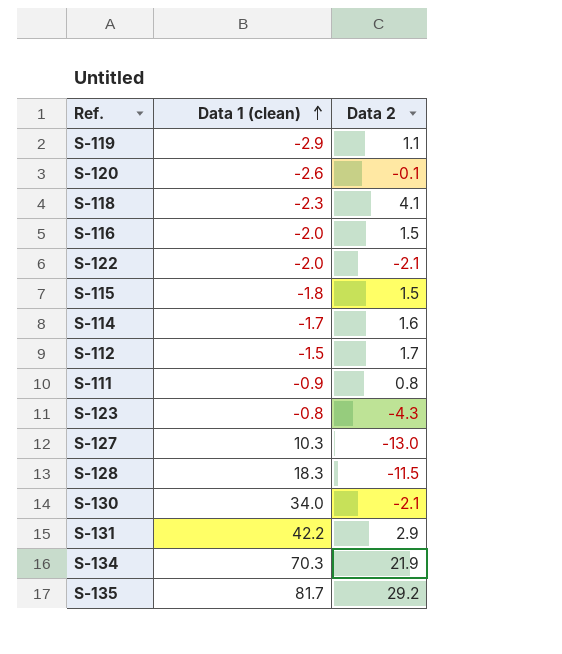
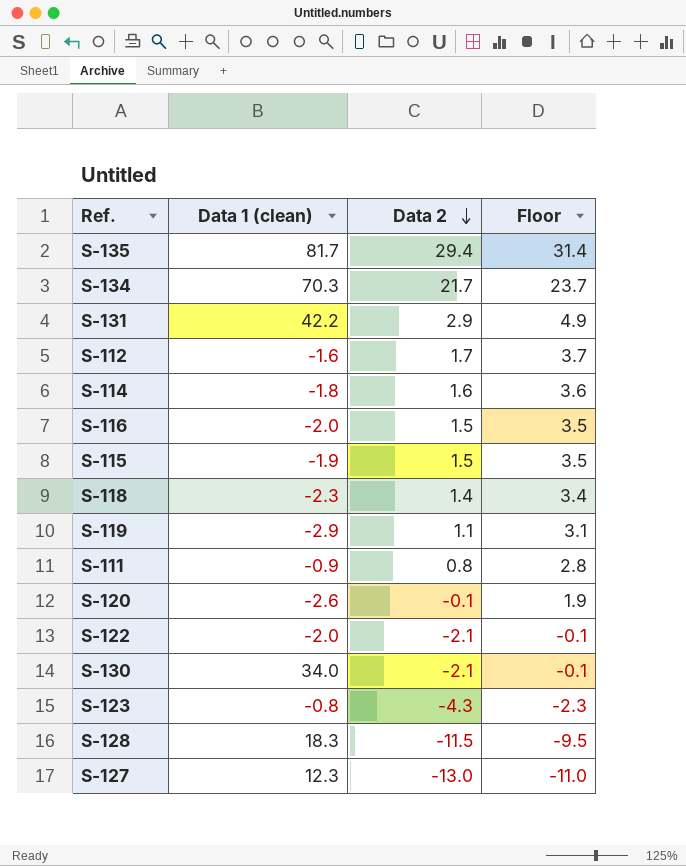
row order: Data 1 (clean) ascending -> Data 2 descending
column Floor | formula: none -> [Data 2] + 2
S-135 | Data 2: 29.2 -> 29.4
S-134 | Data 2: 21.9 -> 21.7
S-112 | Data 1 (clean): -1.5 -> -1.6
S-114 | Data 1 (clean): -1.7 -> -1.8
S-115 | Data 1 (clean): -1.8 -> -1.9
S-118 | Data 2: 4.1 -> 1.4
S-127 | Data 1 (clean): 10.3 -> 12.3

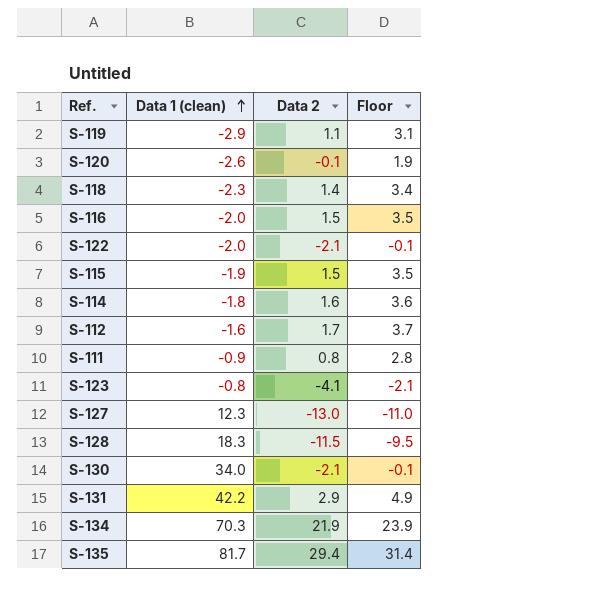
row order: Data 2 descending -> Data 1 (clean) ascending
S-123 | Data 2: -4.3 -> -4.1
S-123 | Floor: -2.3 -> -2.1
S-134 | Data 2: 21.7 -> 21.9
S-134 | Floor: 23.7 -> 23.9

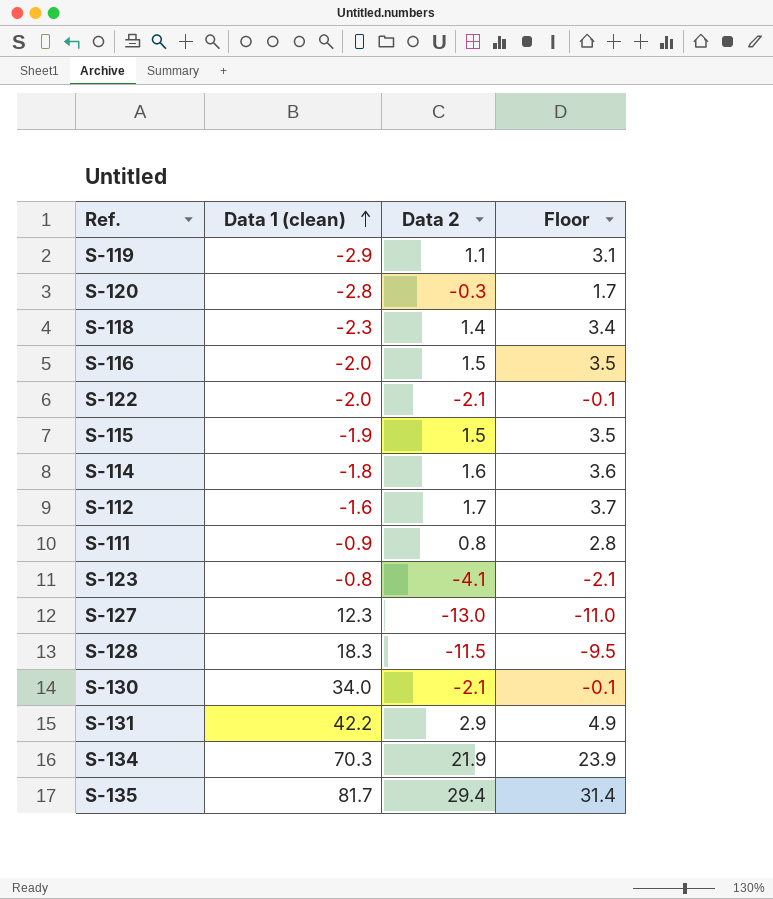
S-120 | Data 1 (clean): -2.6 -> -2.8
S-120 | Data 2: -0.1 -> -0.3
S-120 | Floor: 1.9 -> 1.7

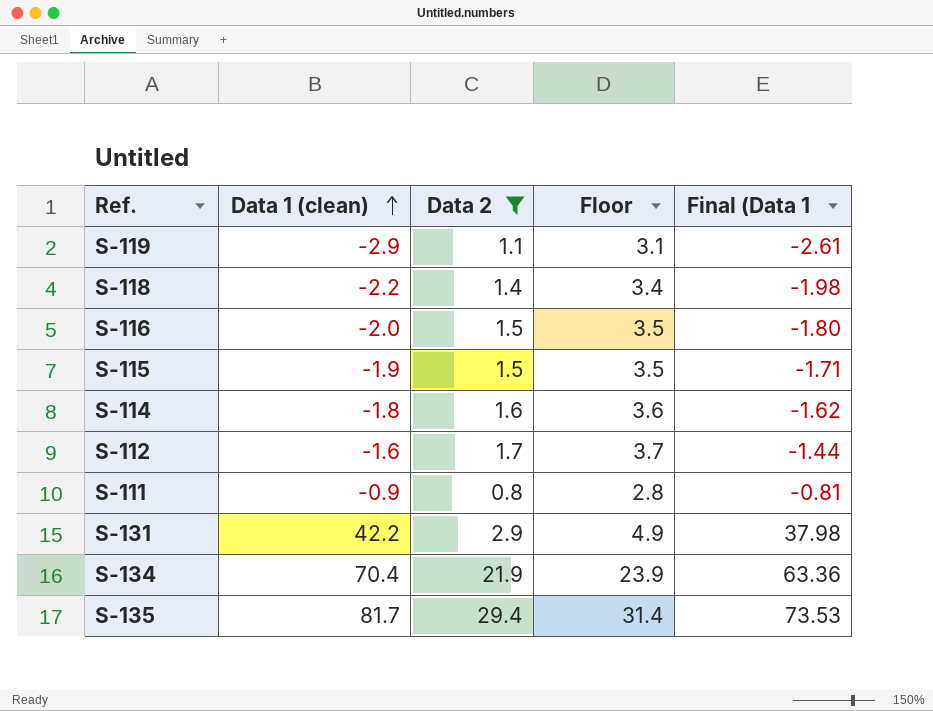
filter: none -> Data 2 >= 0.8
column Final (Data 1 | formula: none -> [Data 1 (clean)] * 0.9
S-118 | Data 1 (clean): -2.3 -> -2.2
S-134 | Data 1 (clean): 70.3 -> 70.4

